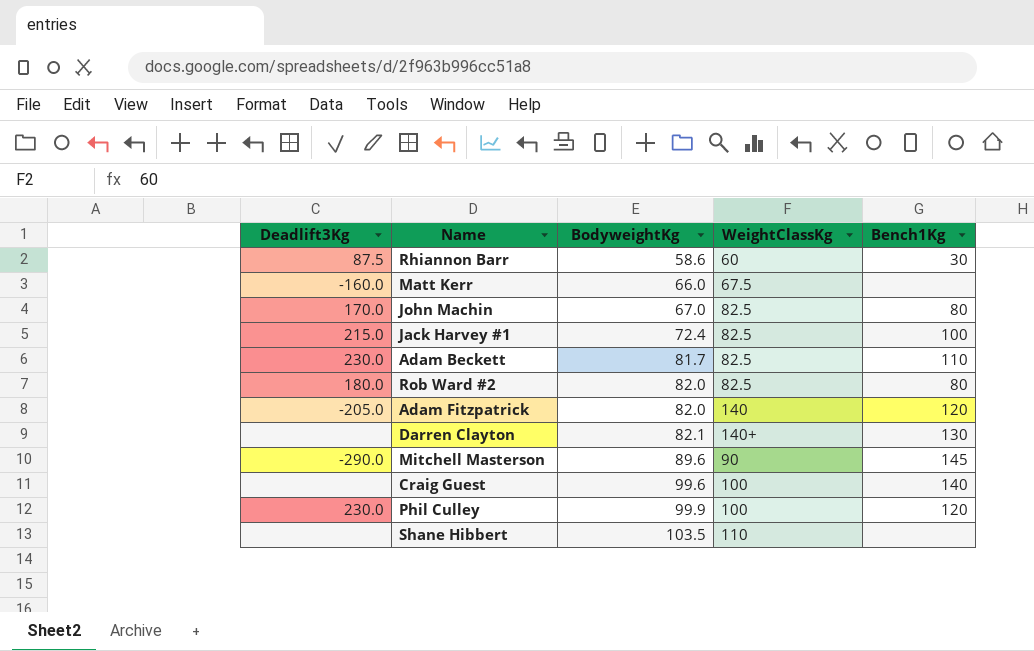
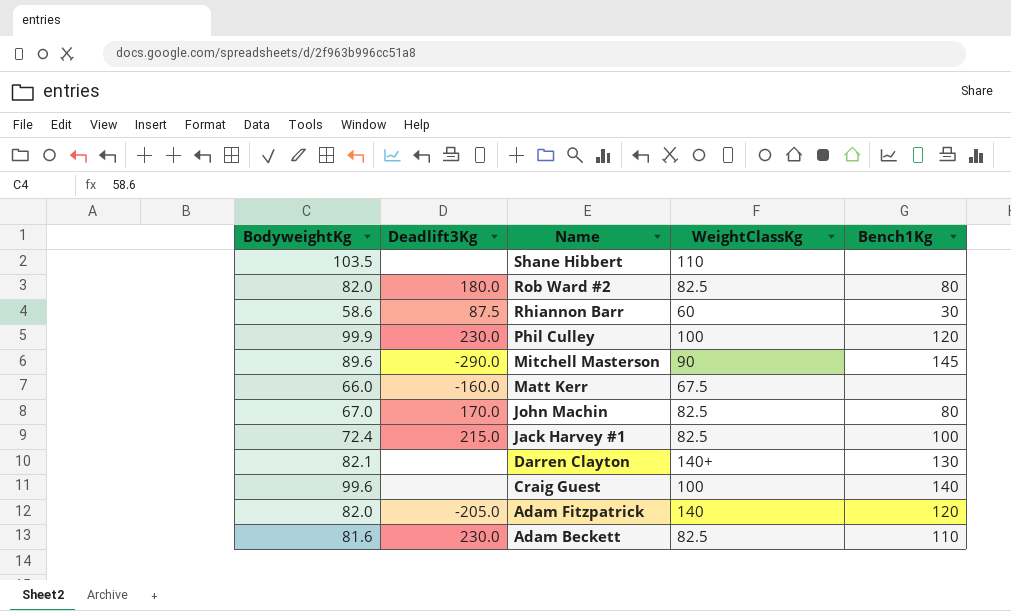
row order: BodyweightKg ascending -> Name descending
column BodyweightKg | position: 3 -> 1
Adam Beckett | BodyweightKg: 81.7 -> 81.6

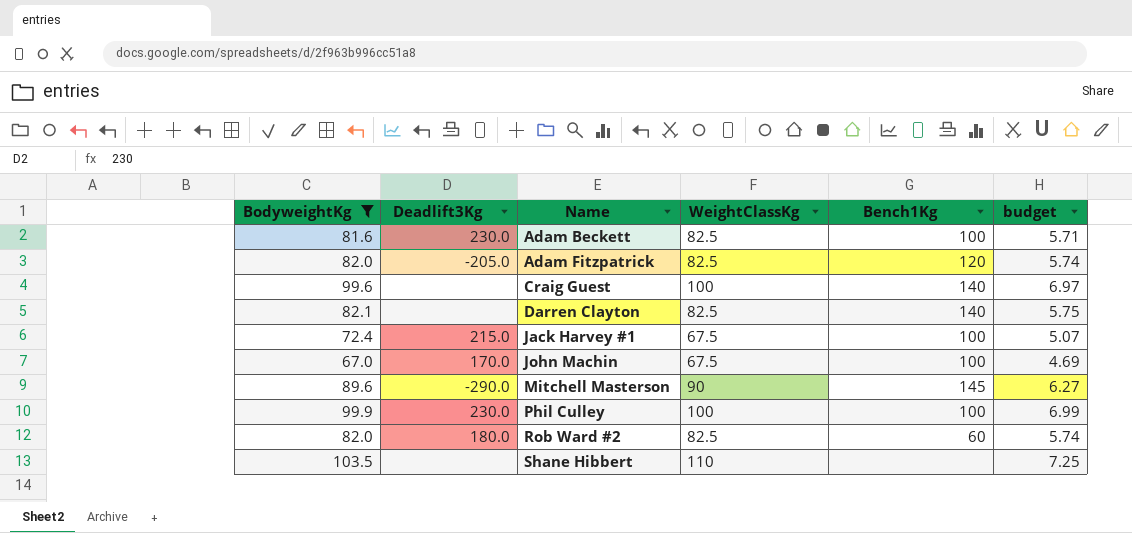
filter: none -> BodyweightKg >= 67.0
row order: Name descending -> Name ascending
column budget | formula: none -> [BodyweightKg] * 0.07
Adam Beckett | Bench1Kg: 110 -> 100
Adam Fitzpatrick | WeightClassKg: 140 -> 82.5
Darren Clayton | WeightClassKg: 140+ -> 82.5
Darren Clayton | Bench1Kg: 130 -> 140
Jack Harvey #1 | WeightClassKg: 82.5 -> 67.5
John Machin | WeightClassKg: 82.5 -> 67.5
John Machin | Bench1Kg: 80 -> 100
Phil Culley | Bench1Kg: 120 -> 100
Rob Ward #2 | Bench1Kg: 80 -> 60

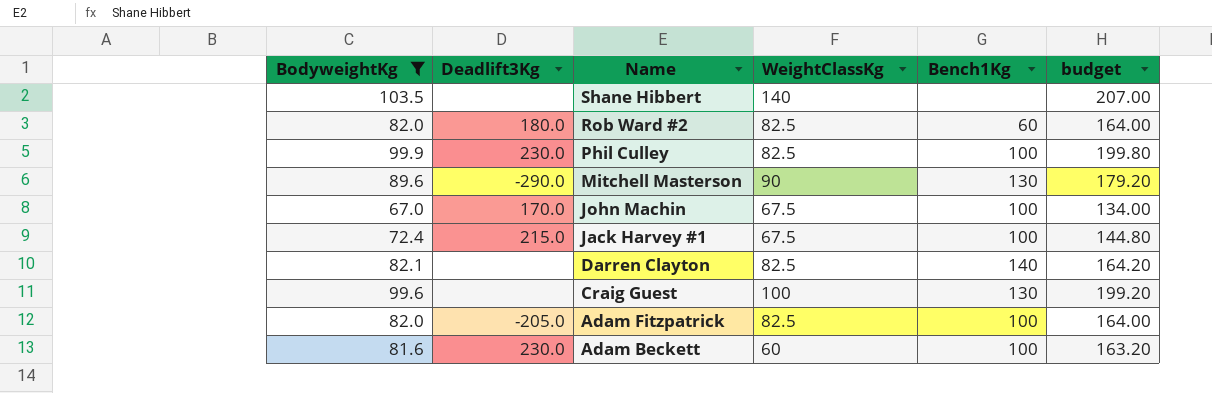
row order: Name ascending -> Name descending
column budget | formula: [BodyweightKg] * 0.07 -> [BodyweightKg] * 2
Shane Hibbert | WeightClassKg: 110 -> 140
Phil Culley | WeightClassKg: 100 -> 82.5
Mitchell Masterson | Bench1Kg: 145 -> 130
Craig Guest | Bench1Kg: 140 -> 130
Adam Fitzpatrick | Bench1Kg: 120 -> 100
Adam Beckett | WeightClassKg: 82.5 -> 60

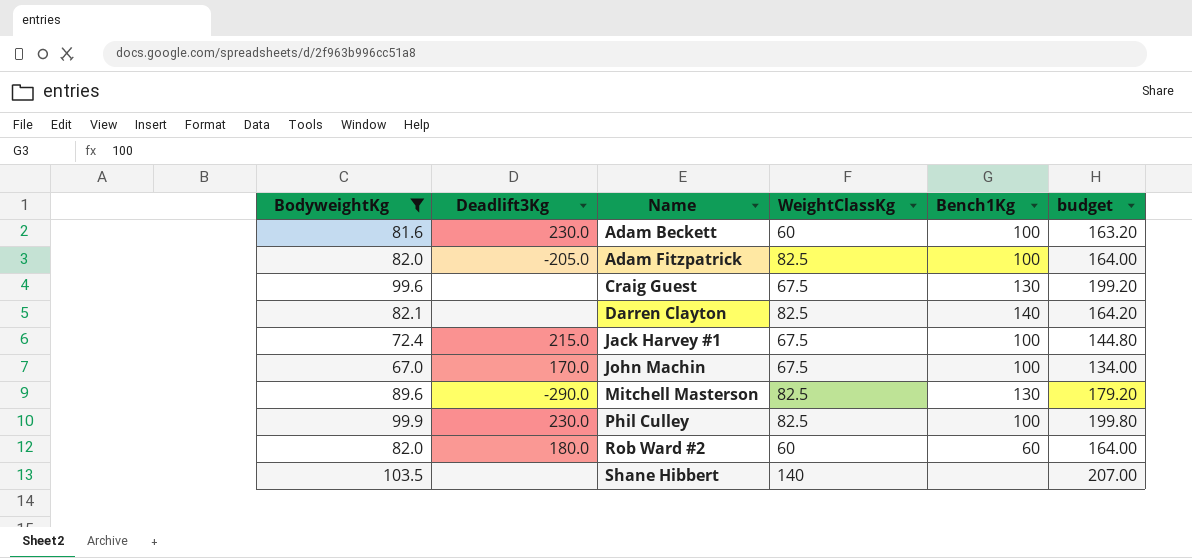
row order: Name descending -> Name ascending
Craig Guest | WeightClassKg: 100 -> 67.5
Mitchell Masterson | WeightClassKg: 90 -> 82.5
Rob Ward #2 | WeightClassKg: 82.5 -> 60

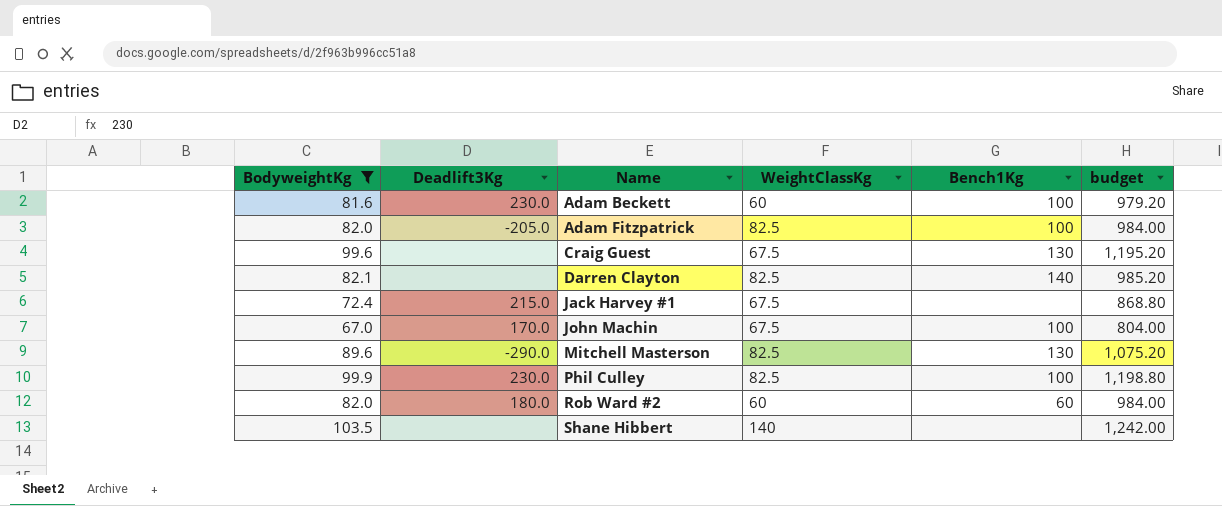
column budget | formula: [BodyweightKg] * 2 -> [BodyweightKg] * 12
Jack Harvey #1 | Bench1Kg: 100 -> none

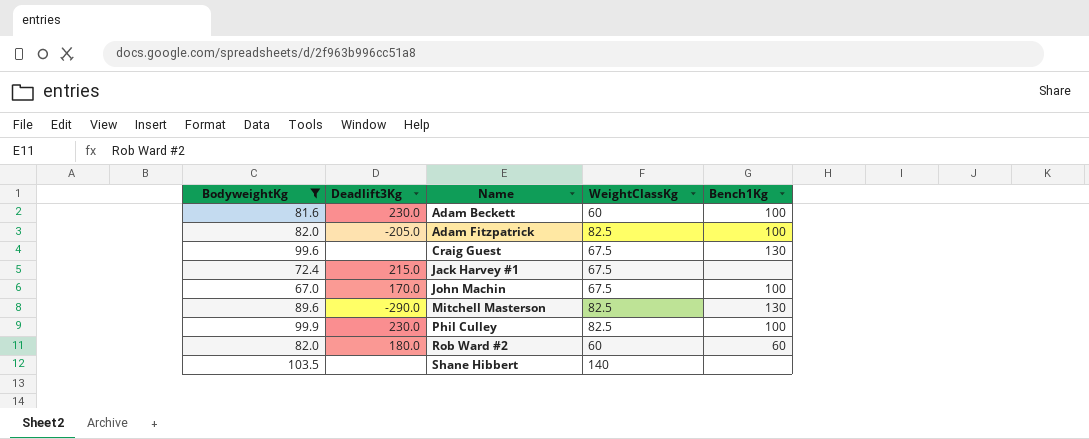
column budget | formula: [BodyweightKg] * 12 -> none
row Darren Clayton: 82.1 | none | 82.5 | 140 | 985.20 -> none

